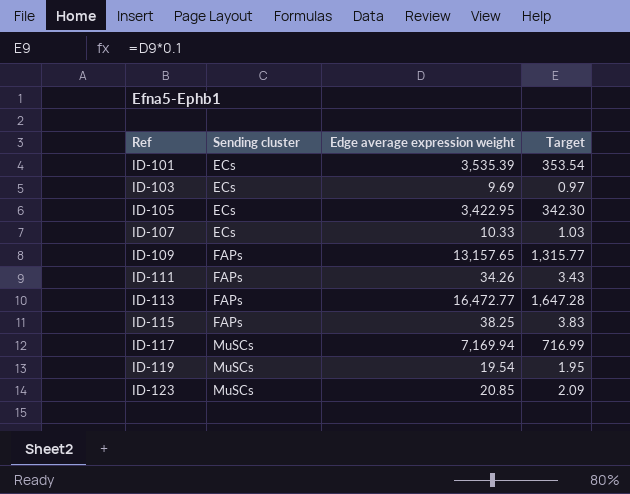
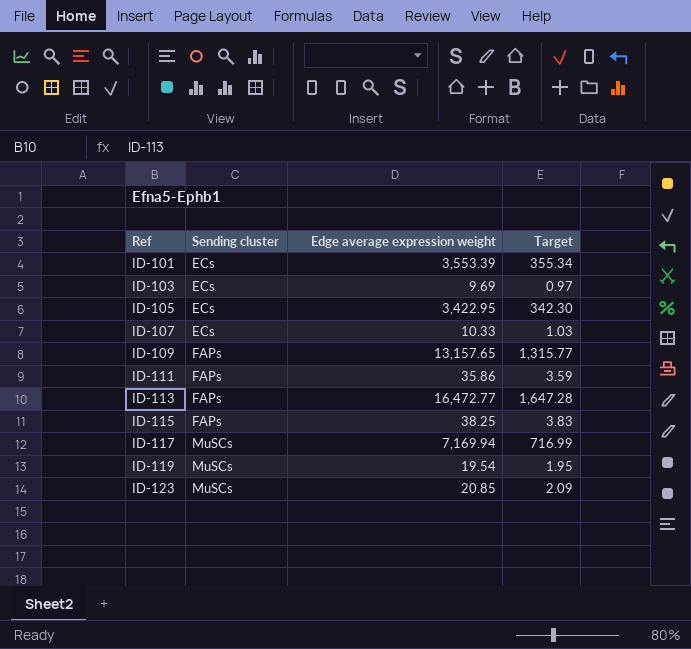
ID-101 | Edge average expression weight: 3,535.39 -> 3,553.39
ID-101 | Target: 353.54 -> 355.34
ID-111 | Edge average expression weight: 34.26 -> 35.86
ID-111 | Target: 3.43 -> 3.59

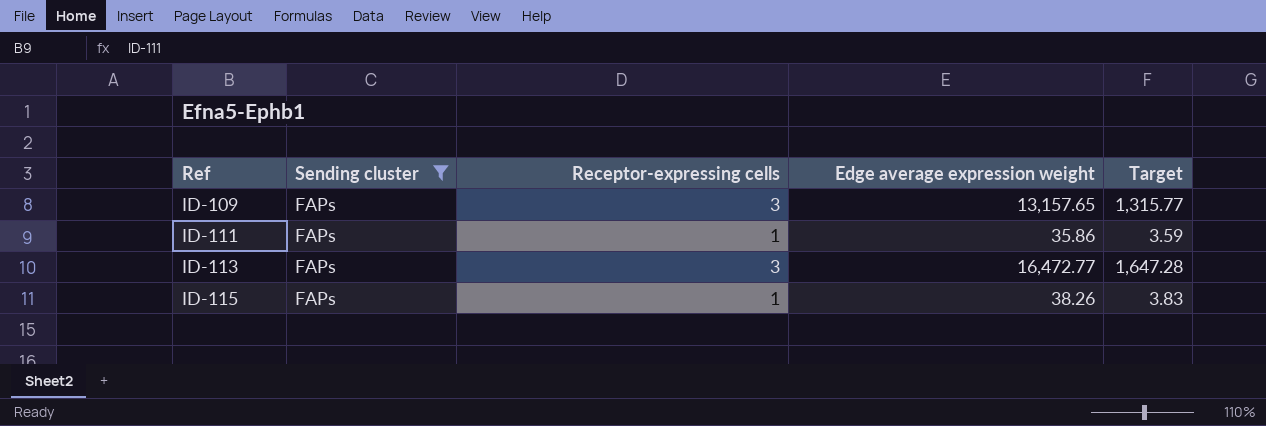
filter: none -> Sending cluster = FAPs
column Receptor-expressing cells | position: none -> 3
ID-115 | Edge average expression weight: 38.25 -> 38.26

